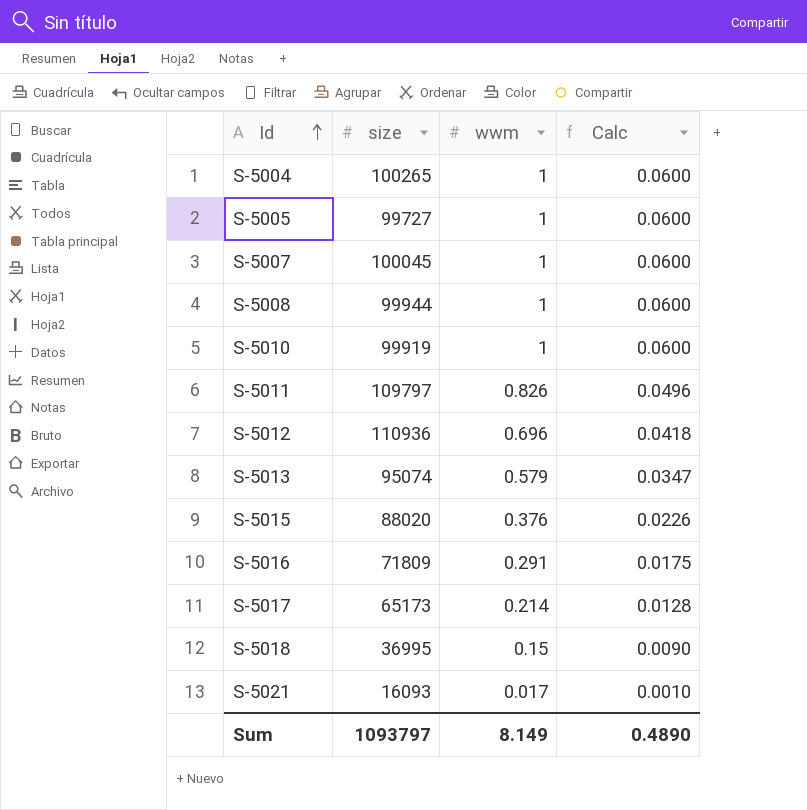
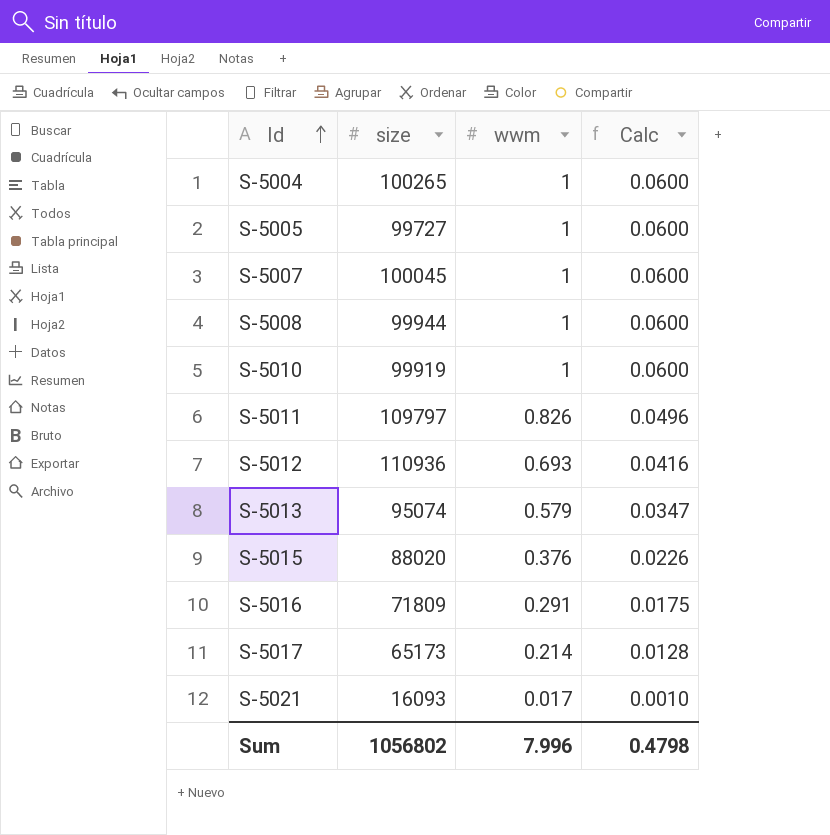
row S-5018: 36995 | 0.15 | 0.0090 -> none
S-5012 | wwm: 0.696 -> 0.693
S-5012 | Calc: 0.0418 -> 0.0416
Sum | size: 1093797 -> 1056802
Sum | wwm: 8.149 -> 7.996
Sum | Calc: 0.4890 -> 0.4798

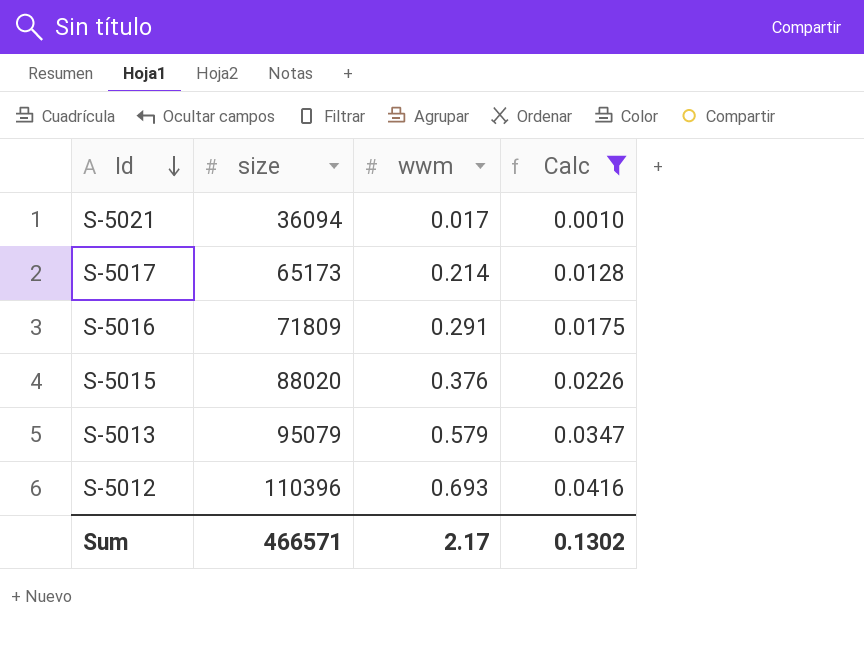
filter: none -> Calc <= 0.0416
row order: Id ascending -> Id descending
S-5021 | size: 16093 -> 36094
S-5013 | size: 95074 -> 95079
S-5012 | size: 110936 -> 110396
Sum | size: 1056802 -> 466571
Sum | wwm: 7.996 -> 2.17
Sum | Calc: 0.4798 -> 0.1302

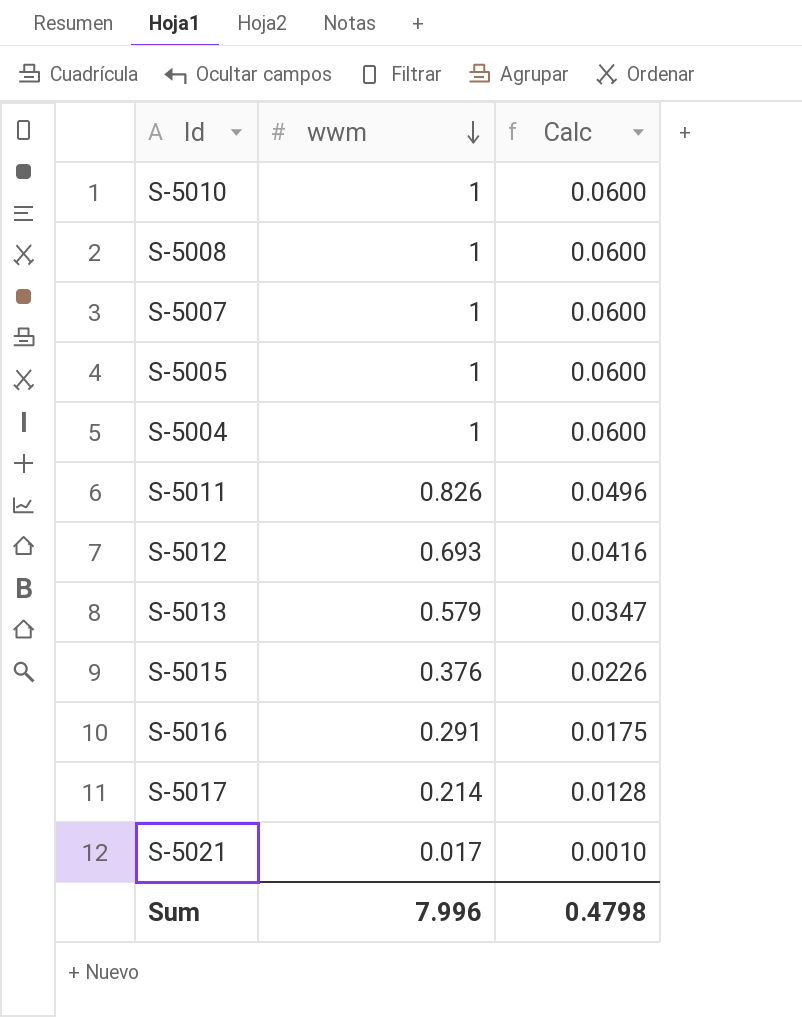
filter: Calc <= 0.0416 -> none
row order: Id descending -> wwm descending
column size | position: 2 -> none
Sum | wwm: 2.17 -> 7.996
Sum | Calc: 0.1302 -> 0.4798

